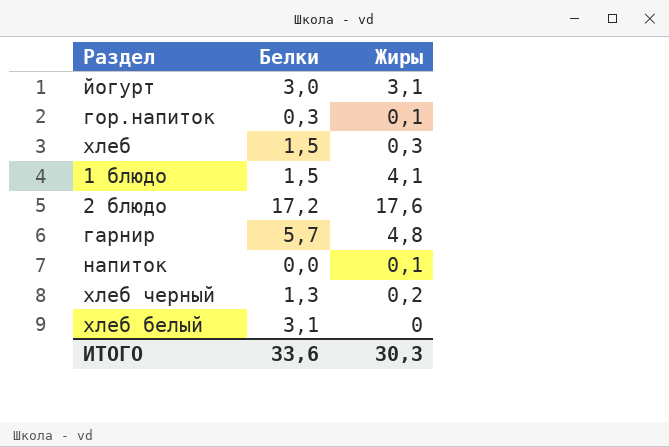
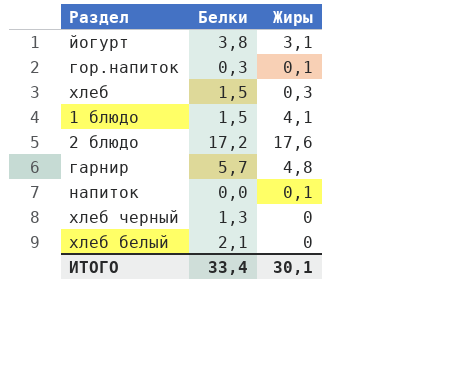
йогурт | Белки: 3,0 -> 3,8
хлеб черный | Жиры: 0,2 -> 0
хлеб белый | Белки: 3,1 -> 2,1
ИТОГО | Белки: 33,6 -> 33,4
ИТОГО | Жиры: 30,3 -> 30,1

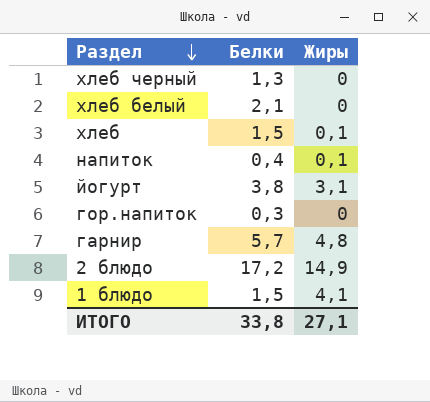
row order: none -> Раздел descending
хлеб | Жиры: 0,3 -> 0,1
напиток | Белки: 0,0 -> 0,4
гор.напиток | Жиры: 0,1 -> 0
2 блюдо | Жиры: 17,6 -> 14,9
ИТОГО | Белки: 33,4 -> 33,8
ИТОГО | Жиры: 30,1 -> 27,1

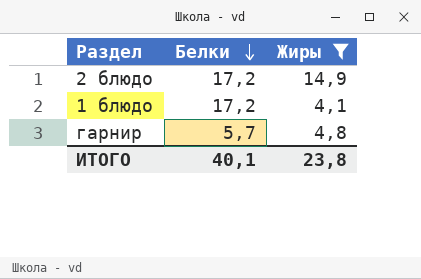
filter: none -> Жиры >= 4,1
row order: Раздел descending -> Белки descending
1 блюдо | Белки: 1,5 -> 17,2
ИТОГО | Белки: 33,8 -> 40,1
ИТОГО | Жиры: 27,1 -> 23,8

